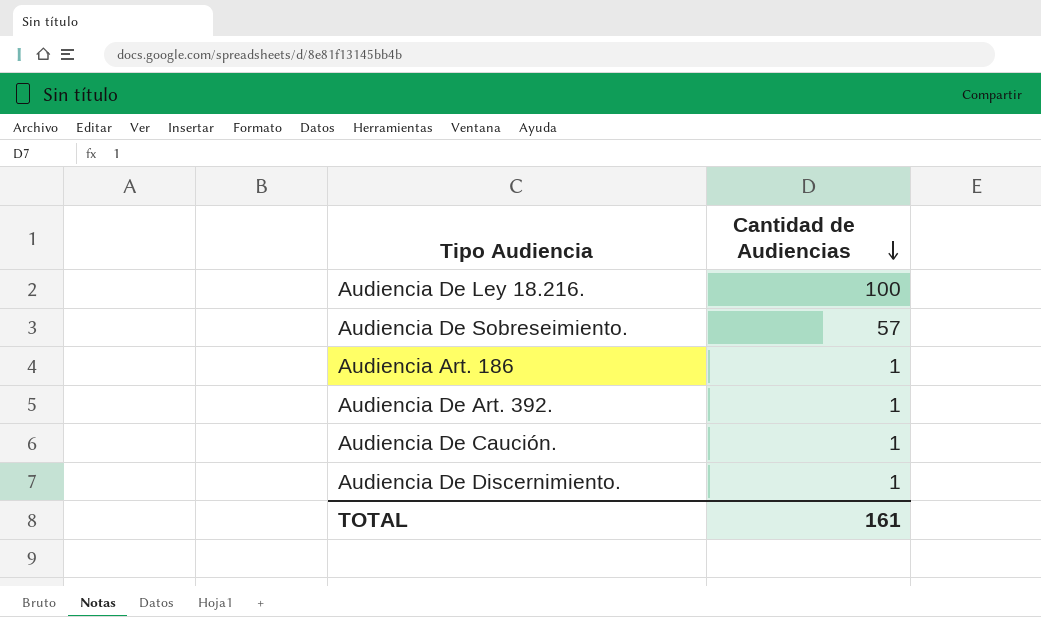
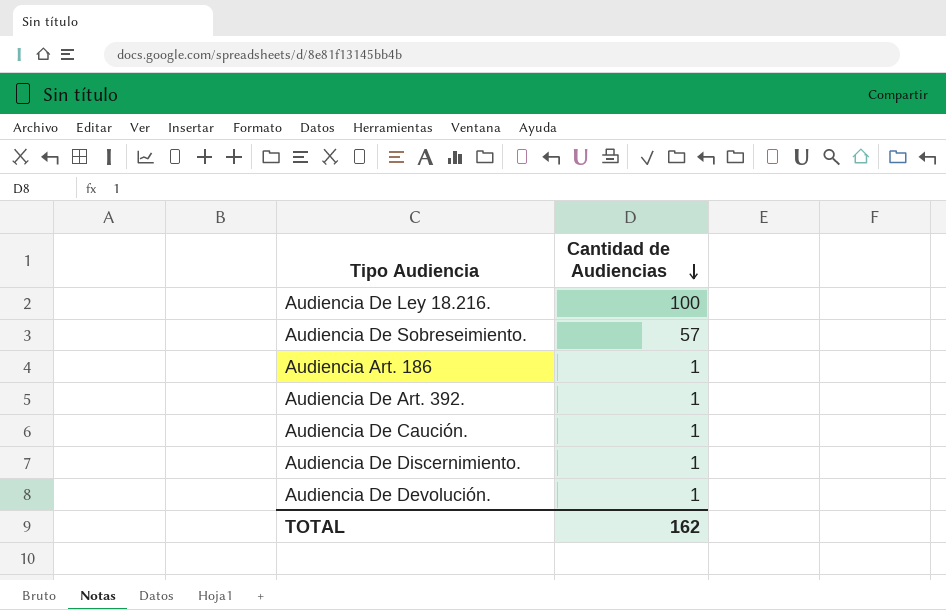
row Audiencia De Devolución.: none -> 1
TOTAL | Cantidad de Audiencias: 161 -> 162

